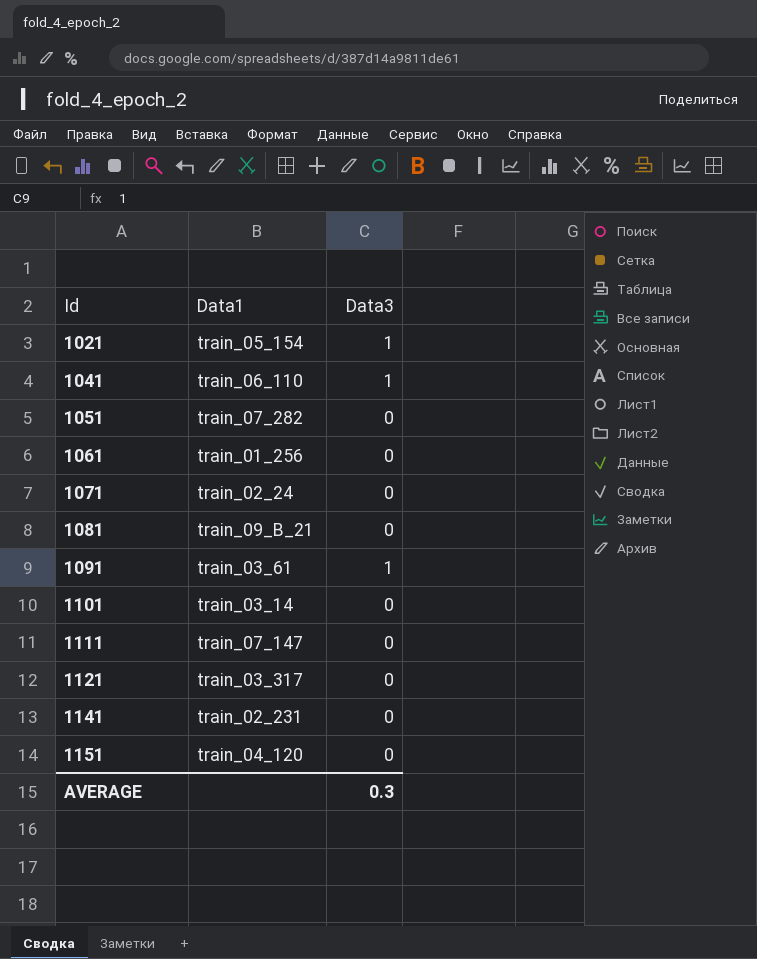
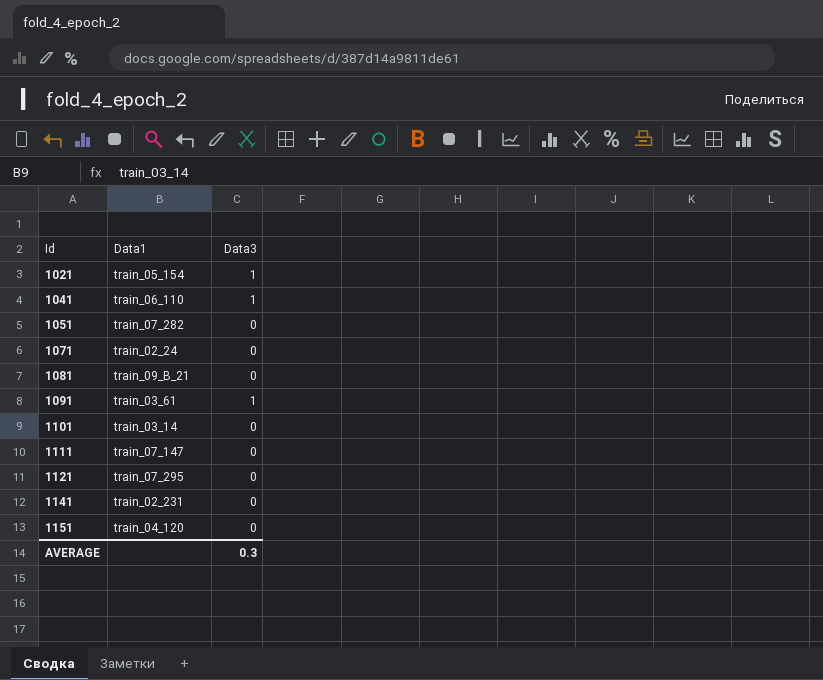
row 1061: train_01_256 | 0 -> none
1121 | Data1: train_03_317 -> train_07_295

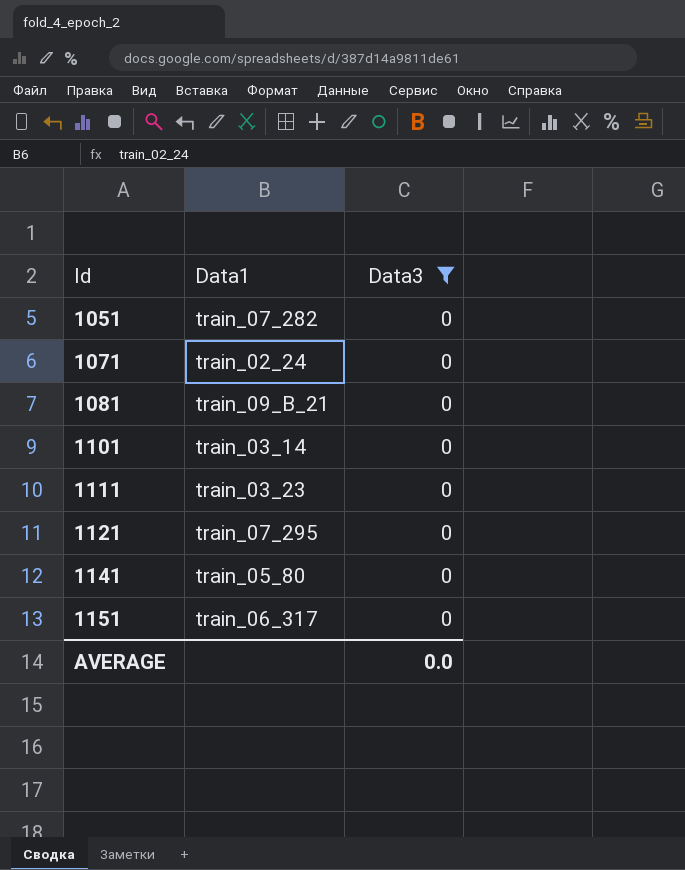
filter: none -> Data3 = 0
1111 | Data1: train_07_147 -> train_03_23
1141 | Data1: train_02_231 -> train_05_80
1151 | Data1: train_04_120 -> train_06_317
AVERAGE | Data3: 0.3 -> 0.0

